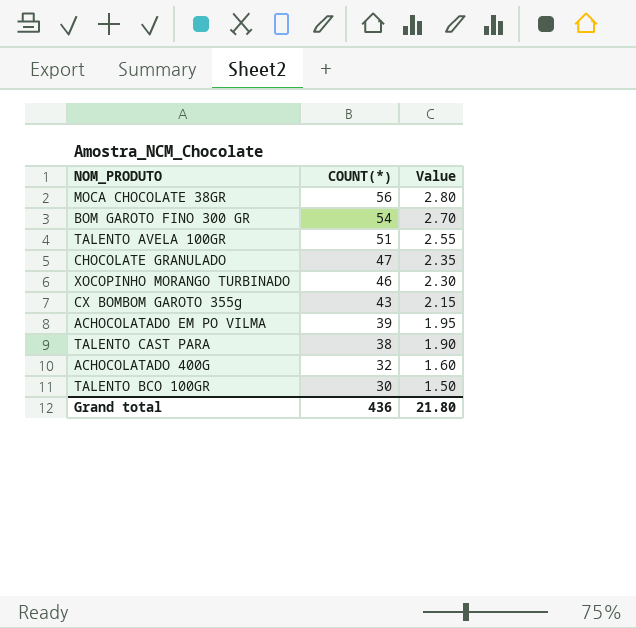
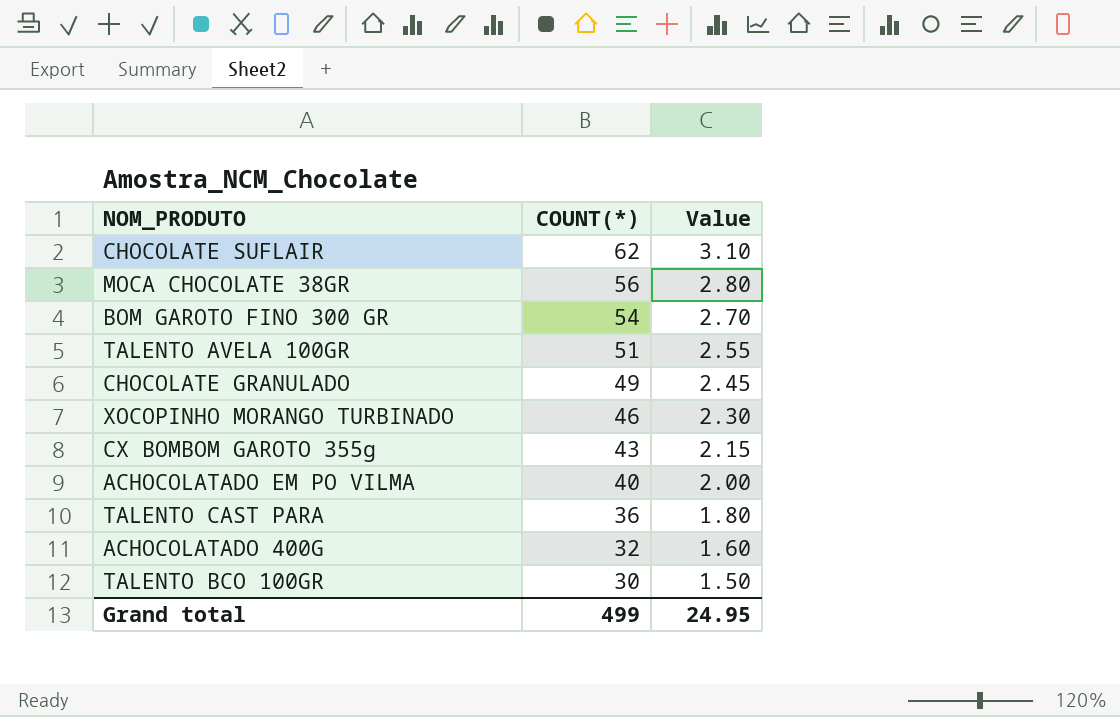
row CHOCOLATE SUFLAIR: none -> 62 | 3.10
CHOCOLATE GRANULADO | COUNT(*): 47 -> 49
CHOCOLATE GRANULADO | Value: 2.35 -> 2.45
ACHOCOLATADO EM PO VILMA | COUNT(*): 39 -> 40
ACHOCOLATADO EM PO VILMA | Value: 1.95 -> 2.00
TALENTO CAST PARA | COUNT(*): 38 -> 36
TALENTO CAST PARA | Value: 1.90 -> 1.80
Grand total | COUNT(*): 436 -> 499
Grand total | Value: 21.80 -> 24.95

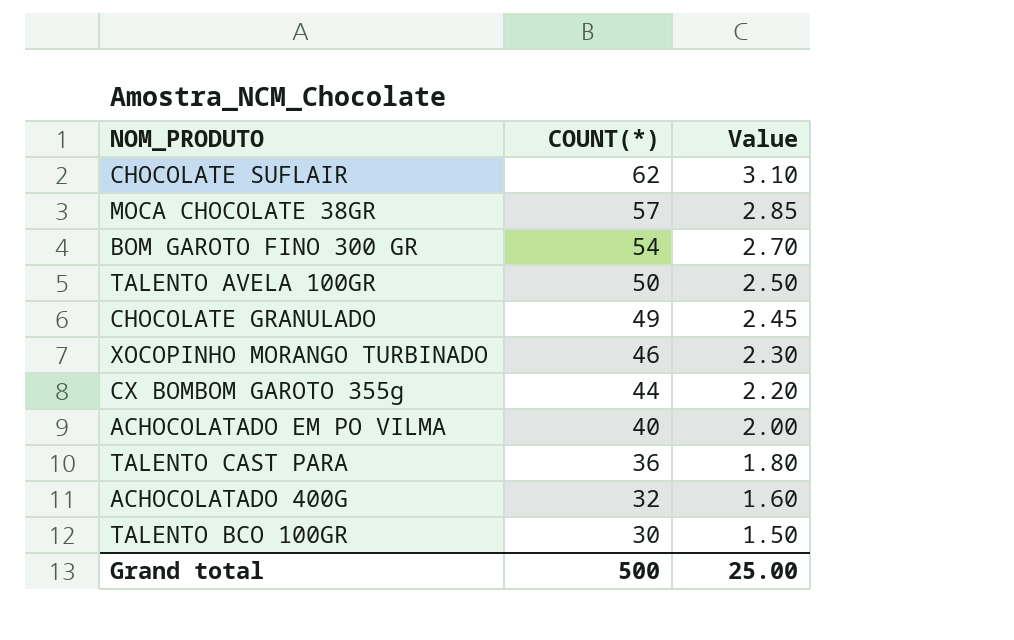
MOCA CHOCOLATE 38GR | COUNT(*): 56 -> 57
MOCA CHOCOLATE 38GR | Value: 2.80 -> 2.85
TALENTO AVELA 100GR | COUNT(*): 51 -> 50
TALENTO AVELA 100GR | Value: 2.55 -> 2.50
CX BOMBOM GAROTO 355g | COUNT(*): 43 -> 44
CX BOMBOM GAROTO 355g | Value: 2.15 -> 2.20
Grand total | COUNT(*): 499 -> 500
Grand total | Value: 24.95 -> 25.00

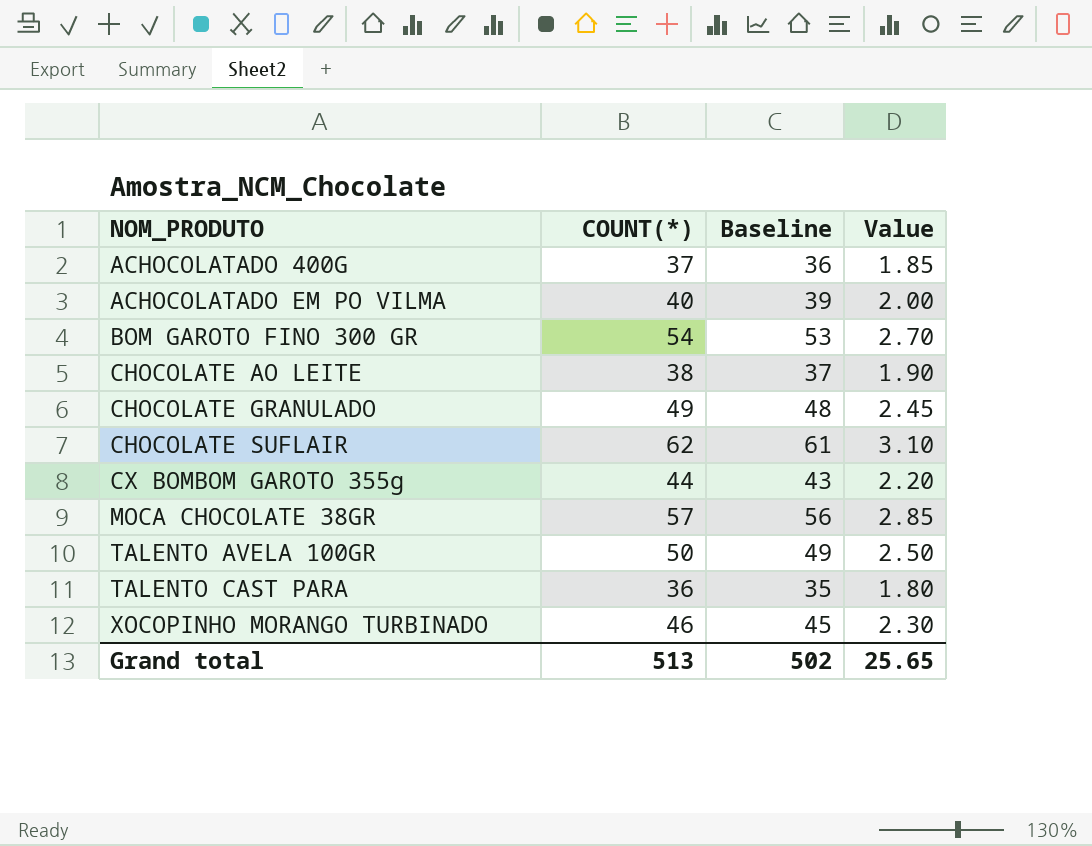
row order: COUNT(*) descending -> NOM_PRODUTO ascending
column Baseline | formula: none -> [COUNT(*)] - 1
row TALENTO BCO 100GR: 30 | 1.50 -> none
ACHOCOLATADO 400G | COUNT(*): 32 -> 37
ACHOCOLATADO 400G | Value: 1.60 -> 1.85
row CHOCOLATE AO LEITE: none -> 38 | 37 | 1.90
Grand total | COUNT(*): 500 -> 513
Grand total | Value: 25.00 -> 25.65

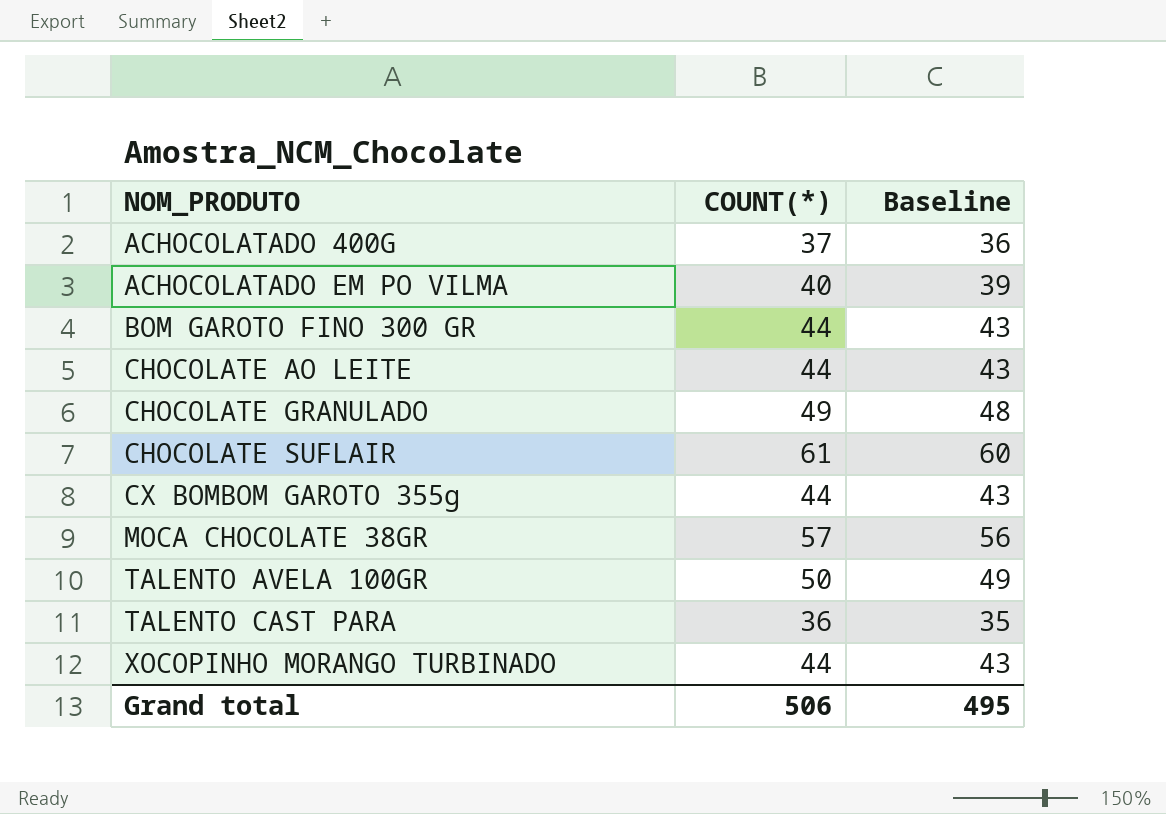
column Value | formula: [COUNT(*)] * 0.05 -> none
BOM GAROTO FINO 300 GR | COUNT(*): 54 -> 44
BOM GAROTO FINO 300 GR | Baseline: 53 -> 43
CHOCOLATE AO LEITE | COUNT(*): 38 -> 44
CHOCOLATE AO LEITE | Baseline: 37 -> 43
CHOCOLATE SUFLAIR | COUNT(*): 62 -> 61
CHOCOLATE SUFLAIR | Baseline: 61 -> 60
XOCOPINHO MORANGO TURBINADO | COUNT(*): 46 -> 44
XOCOPINHO MORANGO TURBINADO | Baseline: 45 -> 43
Grand total | COUNT(*): 513 -> 506
Grand total | Baseline: 502 -> 495

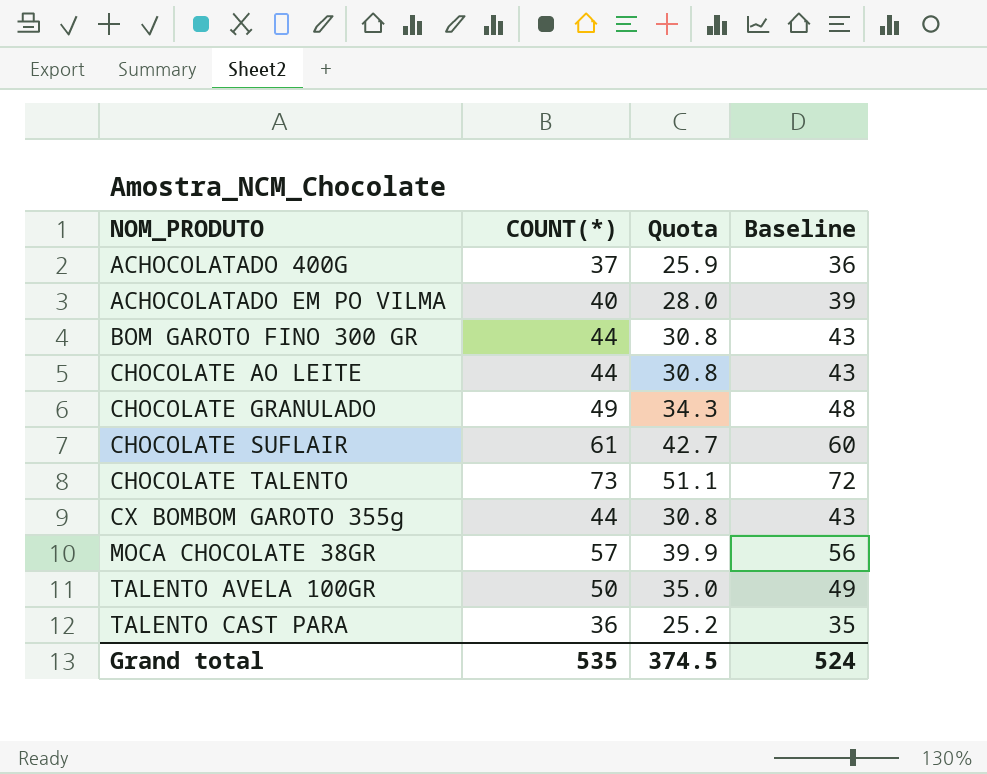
column Quota | formula: none -> [COUNT(*)] * 0.7
row XOCOPINHO MORANGO TURBINADO: 44 | 43 -> none
row CHOCOLATE TALENTO: none -> 73 | 51.1 | 72
Grand total | COUNT(*): 506 -> 535
Grand total | Baseline: 495 -> 524

